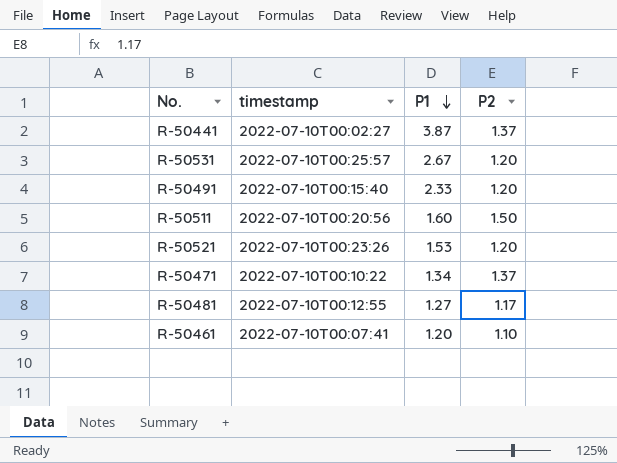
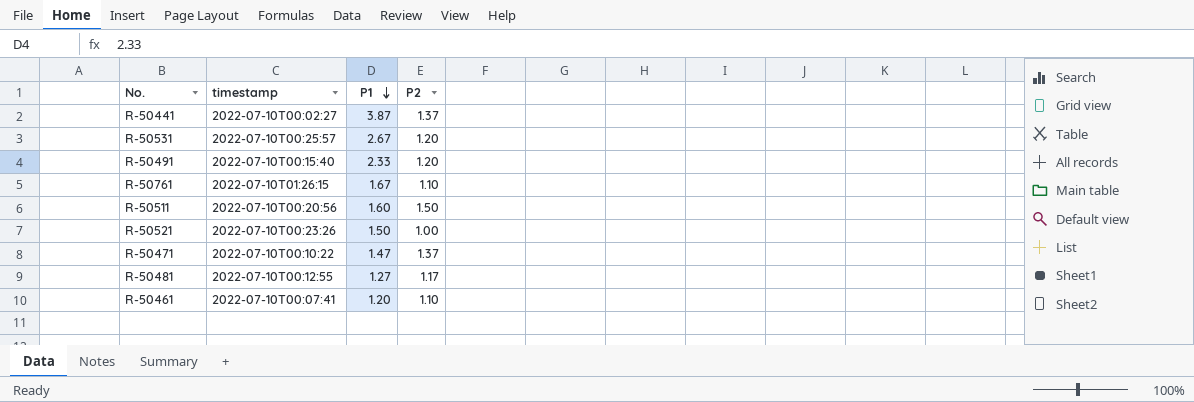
row R-50761: none -> 2022-07-10T01:26:15 | 1.67 | 1.10
R-50521 | P1: 1.53 -> 1.50
R-50521 | P2: 1.20 -> 1.00
R-50471 | P1: 1.34 -> 1.47

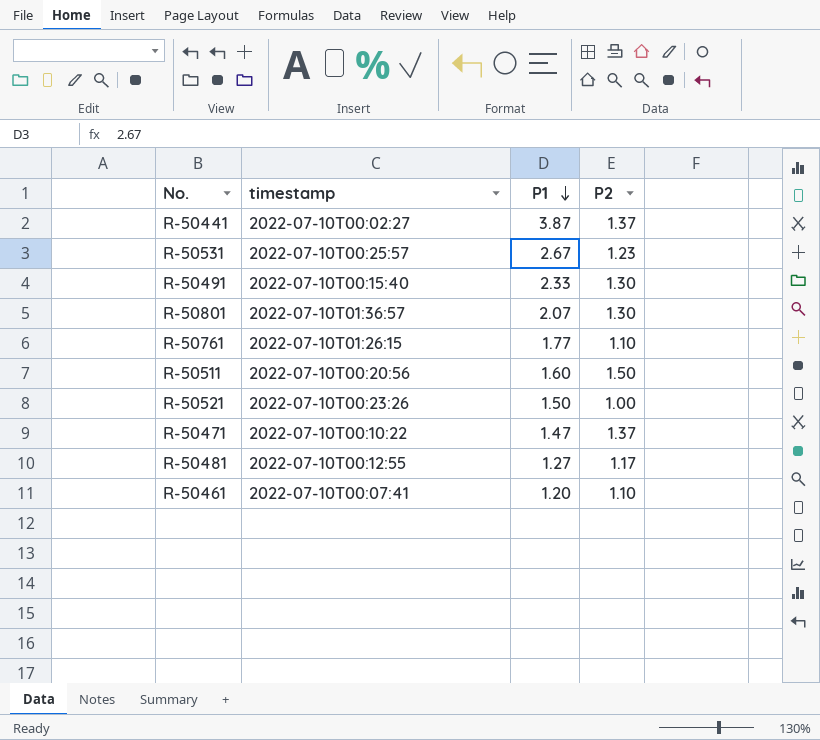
R-50531 | P2: 1.20 -> 1.23
R-50491 | P2: 1.20 -> 1.30
row R-50801: none -> 2022-07-10T01:36:57 | 2.07 | 1.30
R-50761 | P1: 1.67 -> 1.77

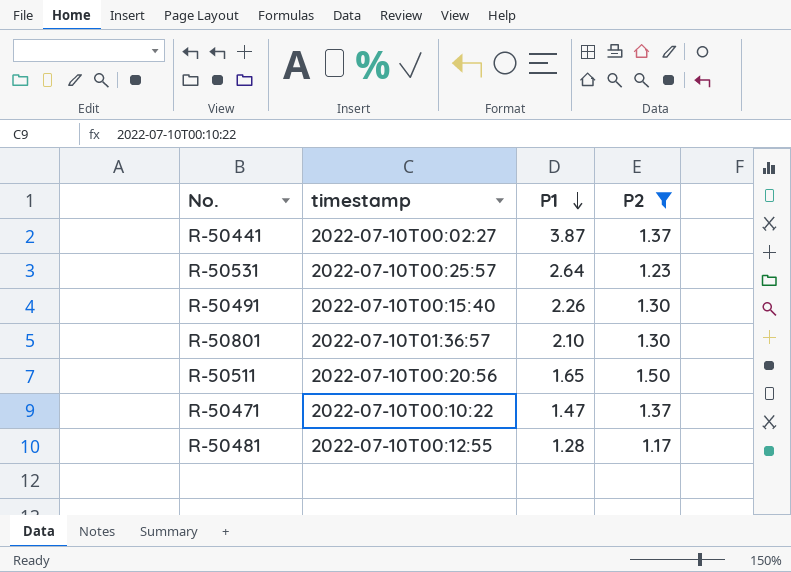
filter: none -> P2 >= 1.17
R-50531 | P1: 2.67 -> 2.64
R-50491 | P1: 2.33 -> 2.26
R-50801 | P1: 2.07 -> 2.10
R-50511 | P1: 1.60 -> 1.65
R-50481 | P1: 1.27 -> 1.28

